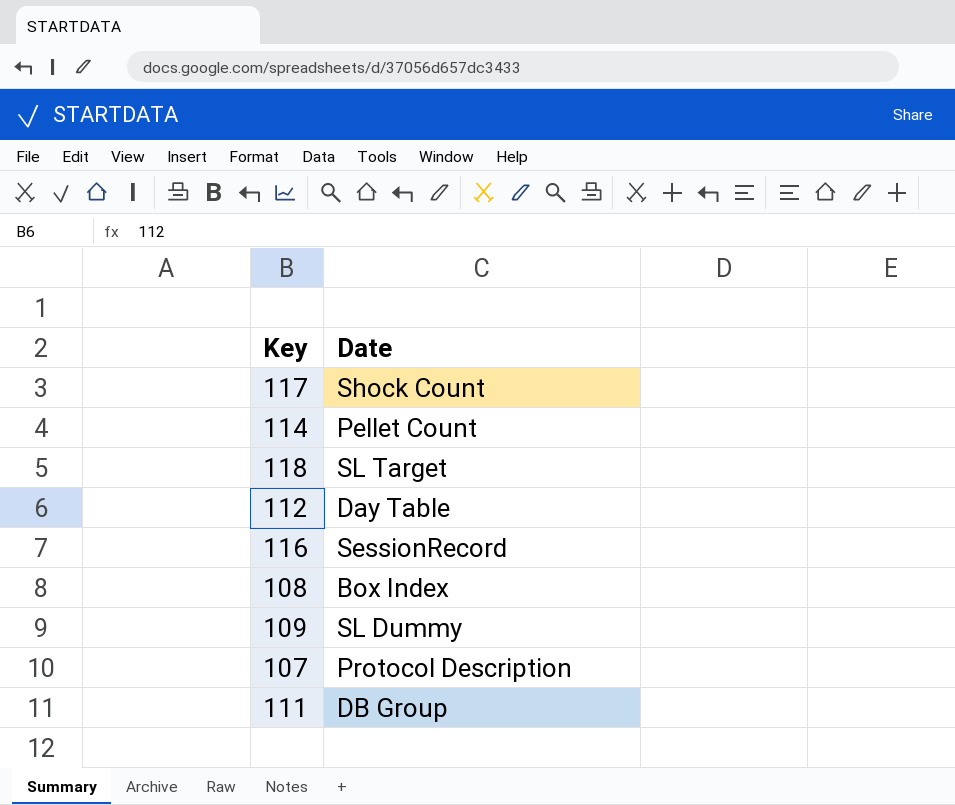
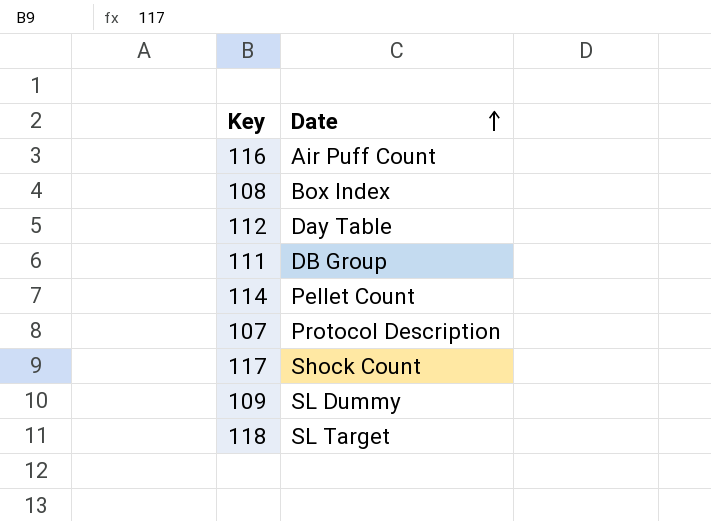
row order: none -> Date ascending
116 | Date: SessionRecord -> Air Puff Count

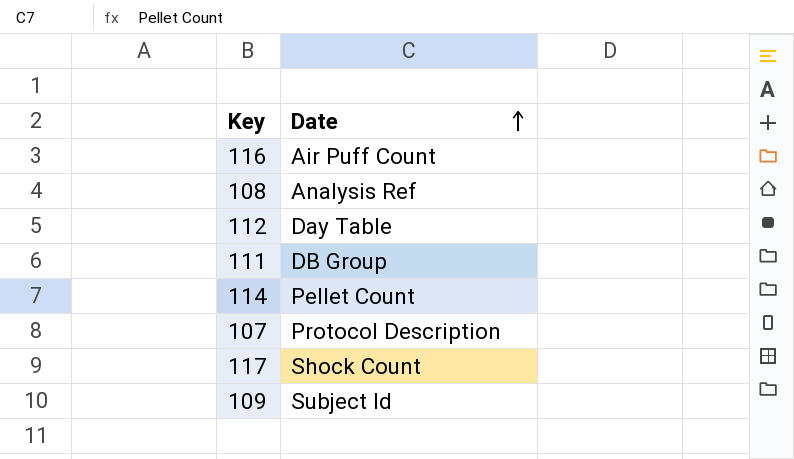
row 118: SL Target -> none
108 | Date: Box Index -> Analysis Ref
109 | Date: SL Dummy -> Subject Id

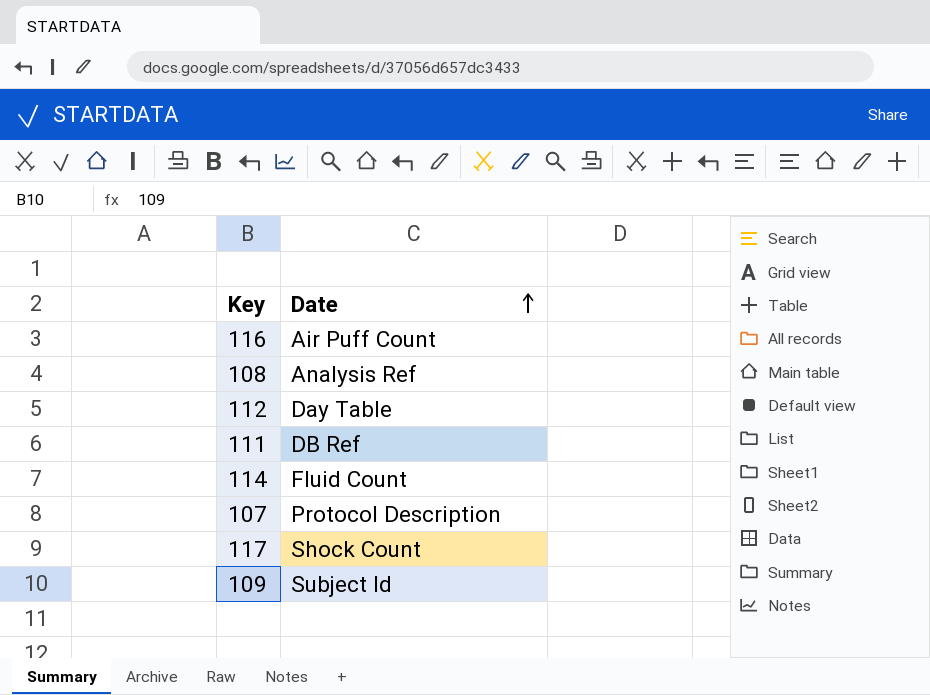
111 | Date: DB Group -> DB Ref
114 | Date: Pellet Count -> Fluid Count

